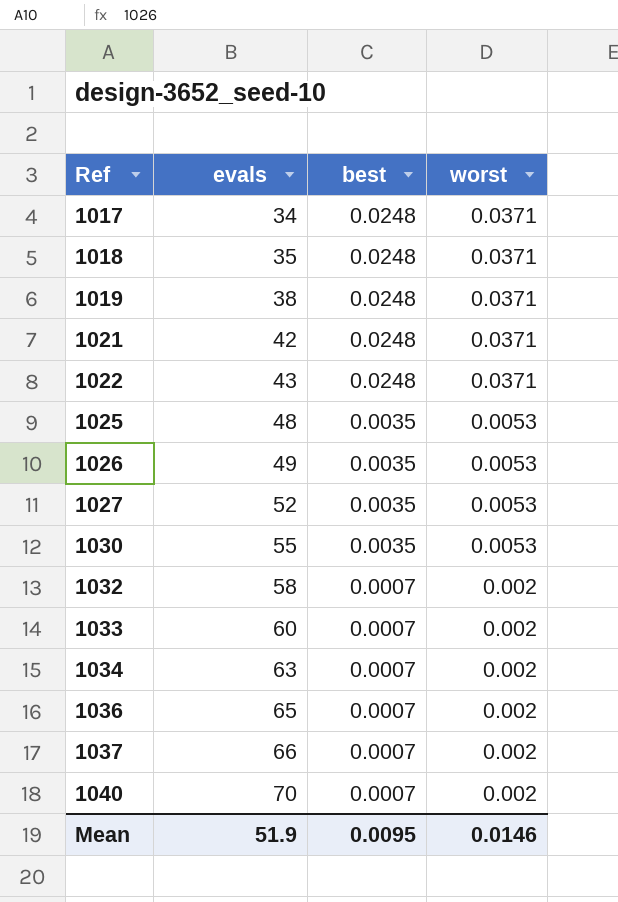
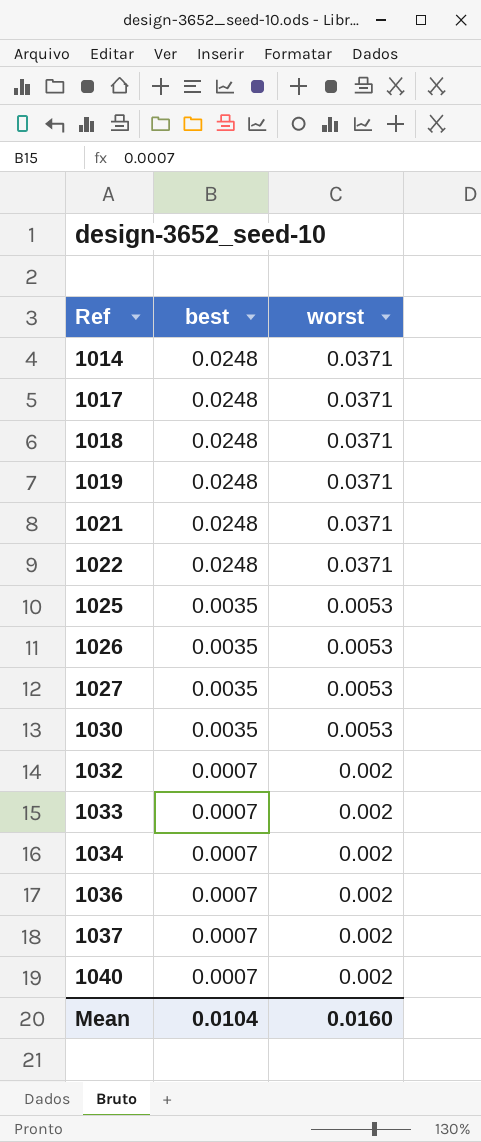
column evals | position: 2 -> none
row 1014: none -> 0.0248 | 0.0371
Mean | best: 0.0095 -> 0.0104
Mean | worst: 0.0146 -> 0.0160

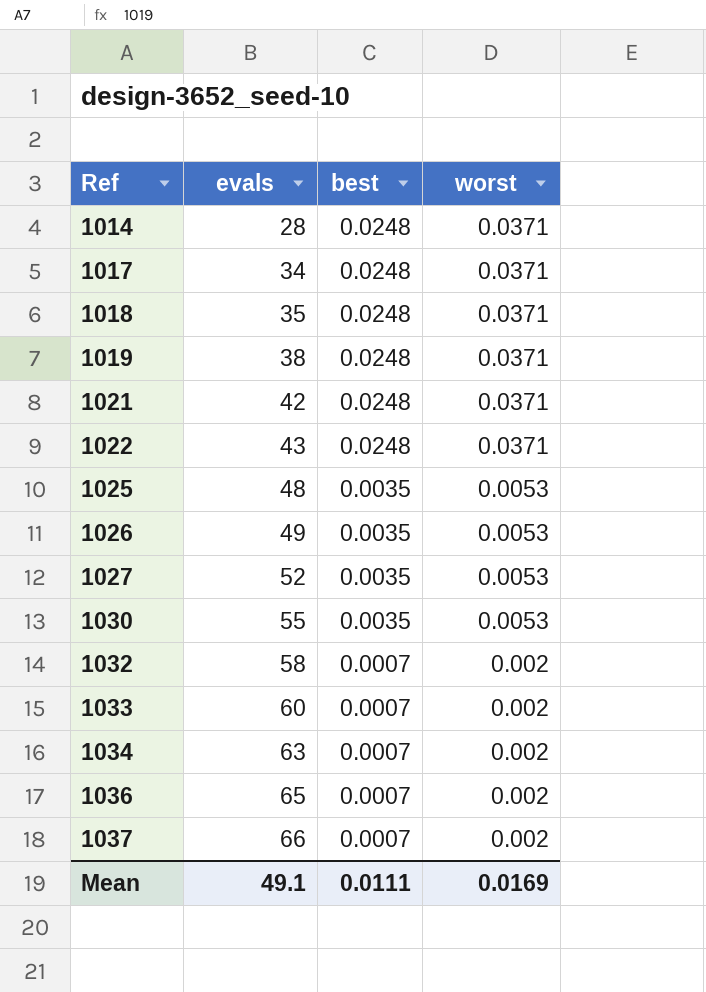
column evals | position: none -> 2
row 1040: 0.0007 | 0.002 -> none
Mean | best: 0.0104 -> 0.0111
Mean | worst: 0.0160 -> 0.0169

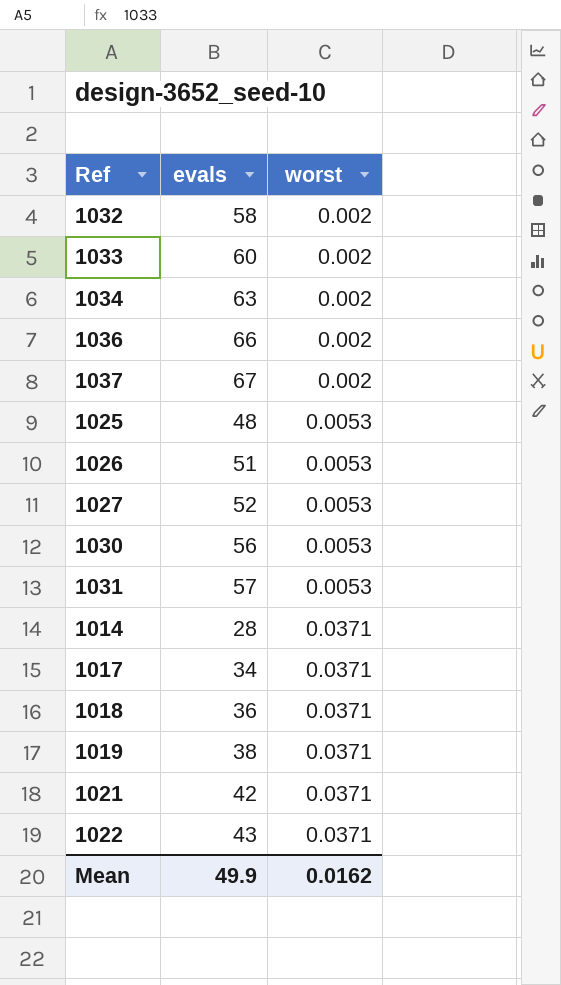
row order: Ref ascending -> worst ascending
column best | position: 3 -> none
1036 | evals: 65 -> 66
1037 | evals: 66 -> 67
1026 | evals: 49 -> 51
1030 | evals: 55 -> 56
row 1031: none -> 57 | 0.0053
1018 | evals: 35 -> 36
Mean | evals: 49.1 -> 49.9
Mean | worst: 0.0169 -> 0.0162

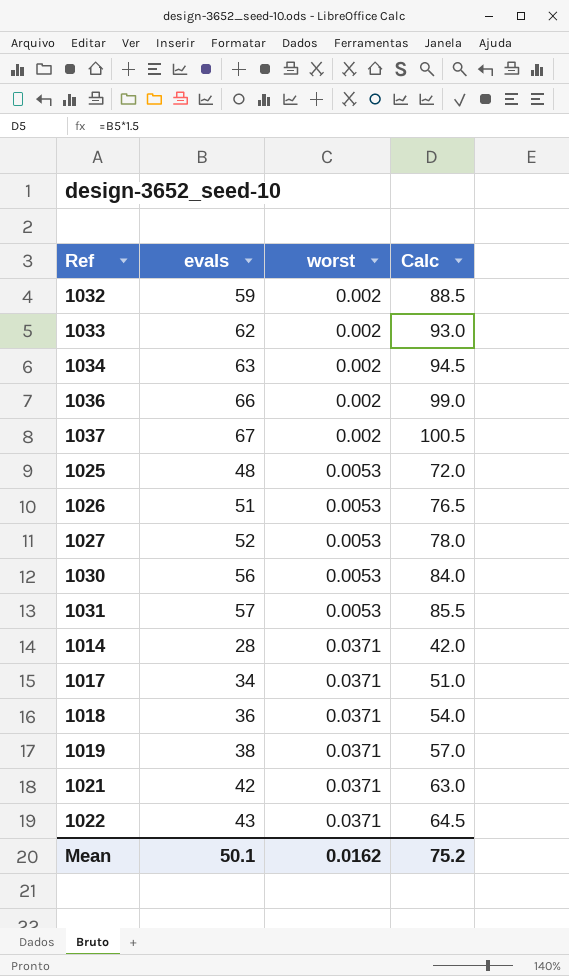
column Calc | formula: none -> [evals] * 1.5
1032 | evals: 58 -> 59
1033 | evals: 60 -> 62
Mean | evals: 49.9 -> 50.1

